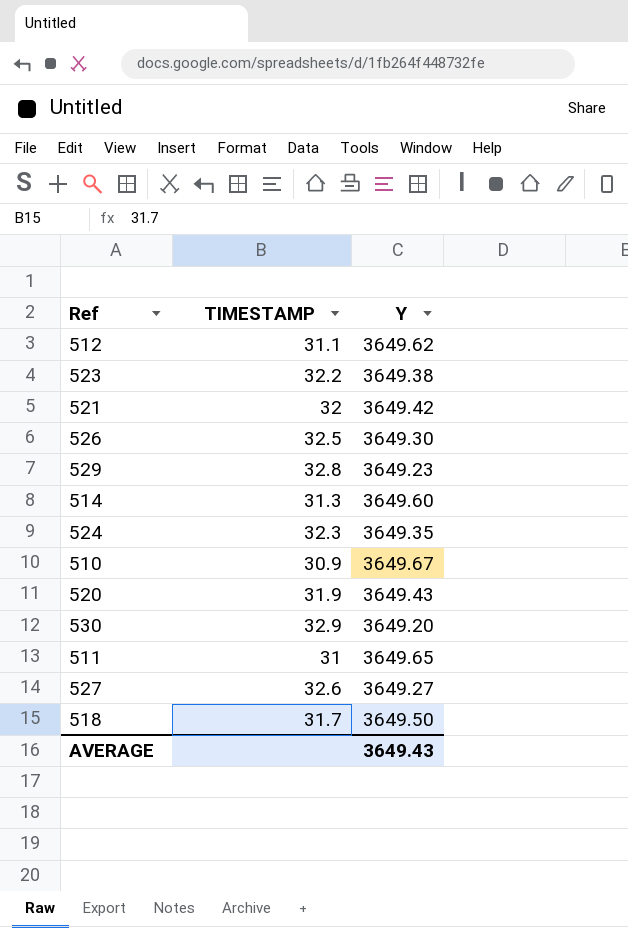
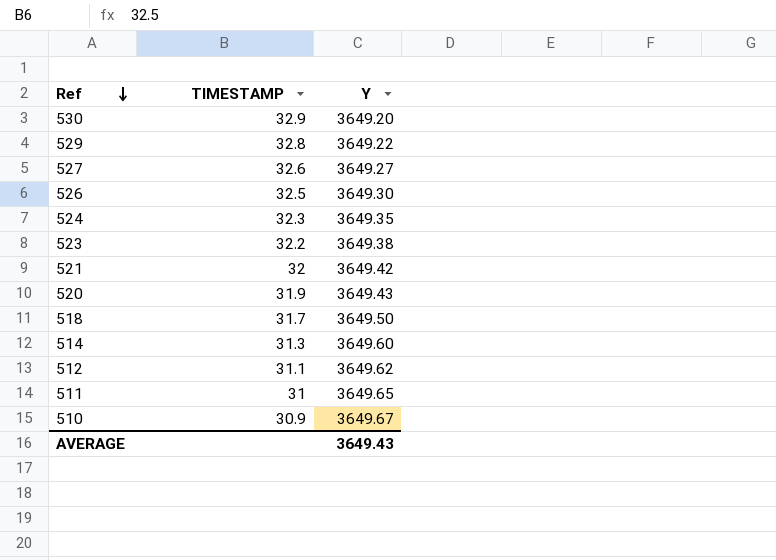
row order: none -> Ref descending
529 | Y: 3649.23 -> 3649.22

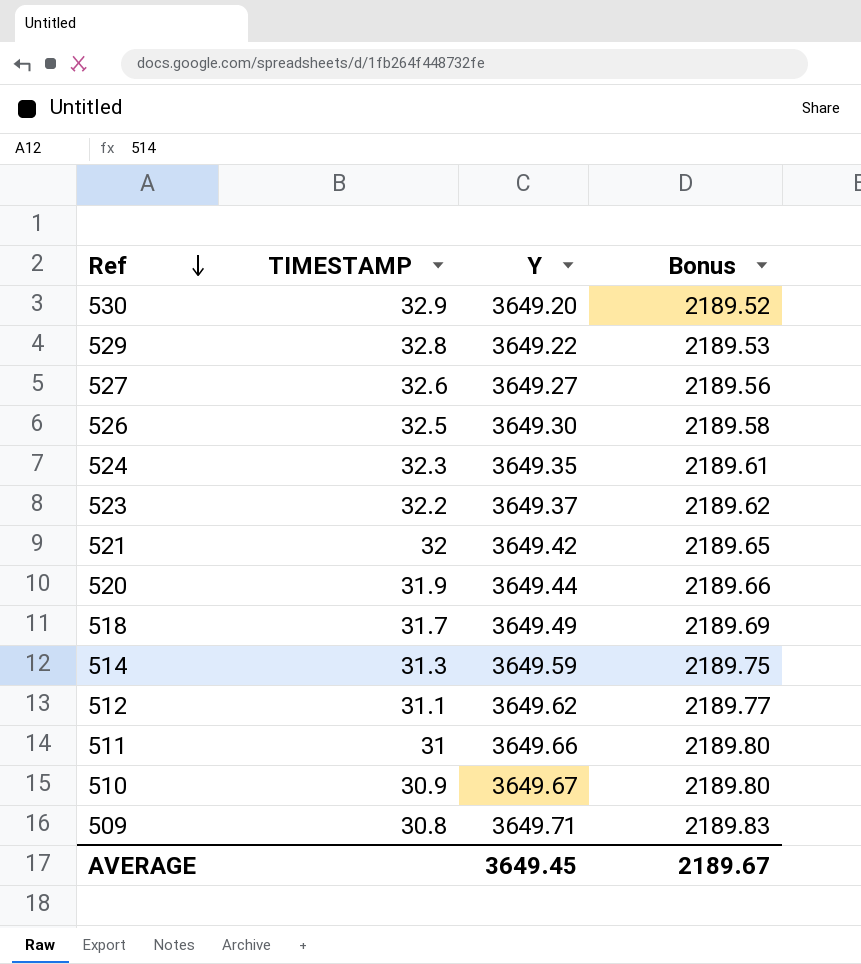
column Bonus | formula: none -> [Y] * 0.6
523 | Y: 3649.38 -> 3649.37
520 | Y: 3649.43 -> 3649.44
518 | Y: 3649.50 -> 3649.49
514 | Y: 3649.60 -> 3649.59
511 | Y: 3649.65 -> 3649.66
row 509: none -> 30.8 | 3649.71 | 2189.83
AVERAGE | Y: 3649.43 -> 3649.45

